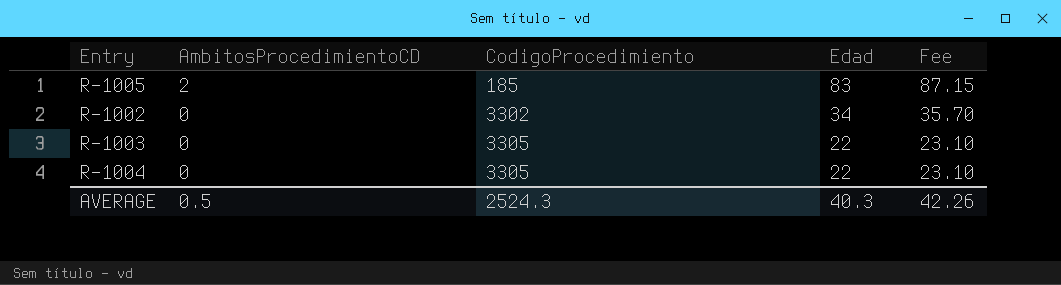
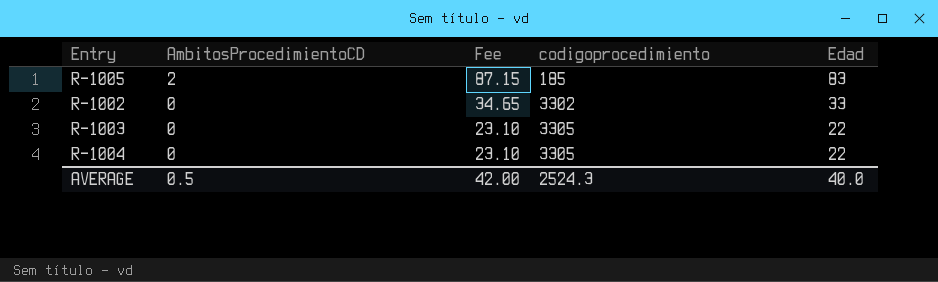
column Fee | position: 5 -> 3
column name: CodigoProcedimiento -> codigoprocedimiento
R-1002 | Fee: 35.70 -> 34.65
R-1002 | Edad: 34 -> 33
AVERAGE | Fee: 42.26 -> 42.00
AVERAGE | Edad: 40.3 -> 40.0

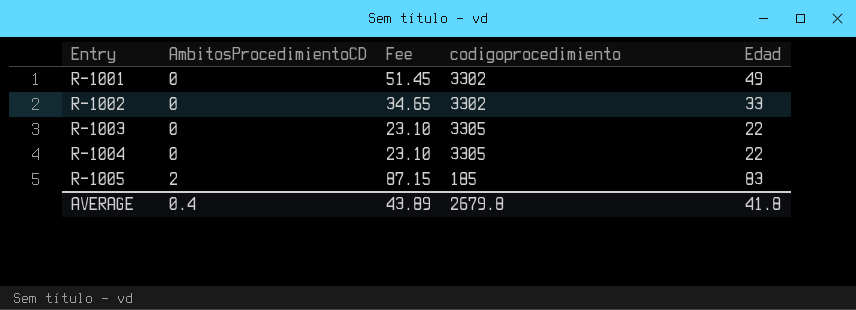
row order: AmbitosProcedimientoCD descending -> Entry ascending
row R-1001: none -> 0 | 51.45 | 3302 | 49
AVERAGE | AmbitosProcedimientoCD: 0.5 -> 0.4
AVERAGE | Fee: 42.00 -> 43.89
AVERAGE | codigoprocedimiento: 2524.3 -> 2679.8
AVERAGE | Edad: 40.0 -> 41.8

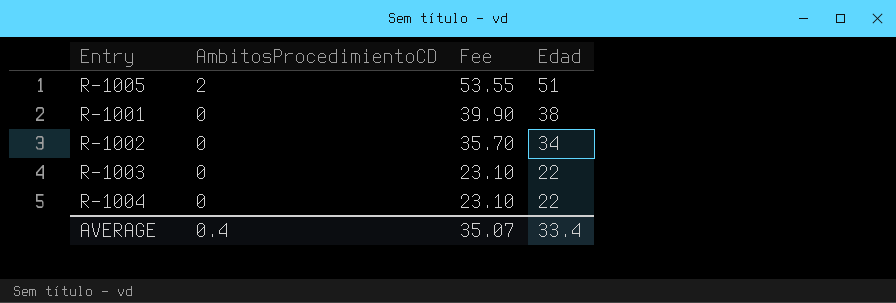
row order: Entry ascending -> AmbitosProcedimientoCD descending
column codigoprocedimiento | position: 4 -> none
R-1005 | Fee: 87.15 -> 53.55
R-1005 | Edad: 83 -> 51
R-1001 | Fee: 51.45 -> 39.90
R-1001 | Edad: 49 -> 38
R-1002 | Fee: 34.65 -> 35.70
R-1002 | Edad: 33 -> 34
AVERAGE | Fee: 43.89 -> 35.07
AVERAGE | Edad: 41.8 -> 33.4

